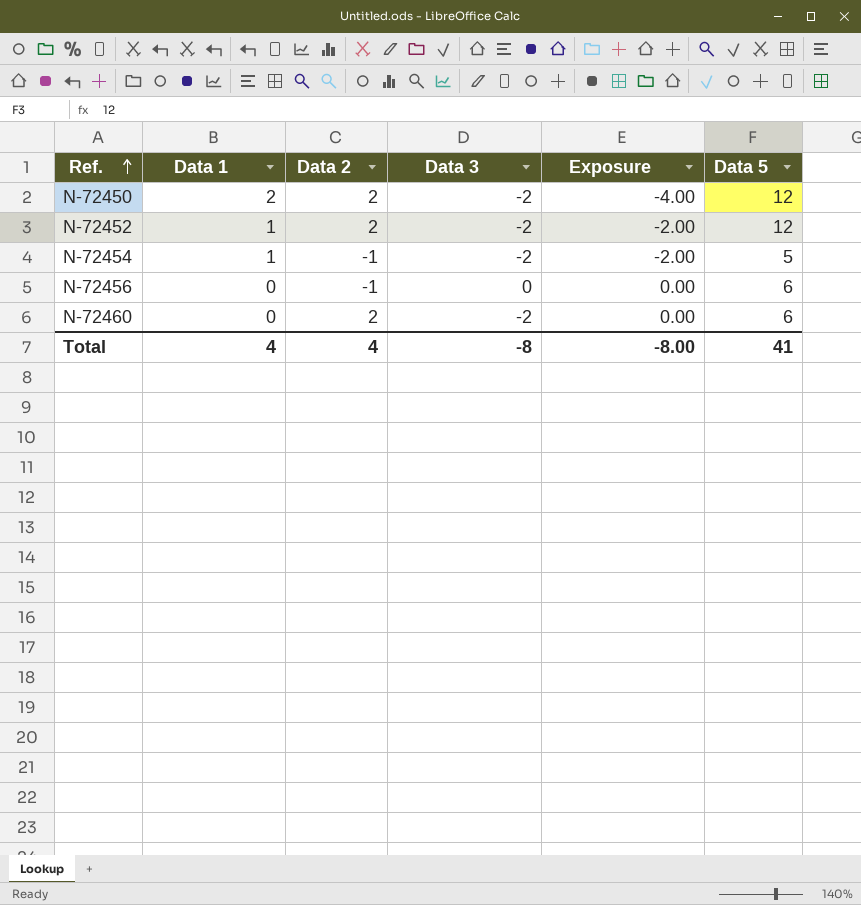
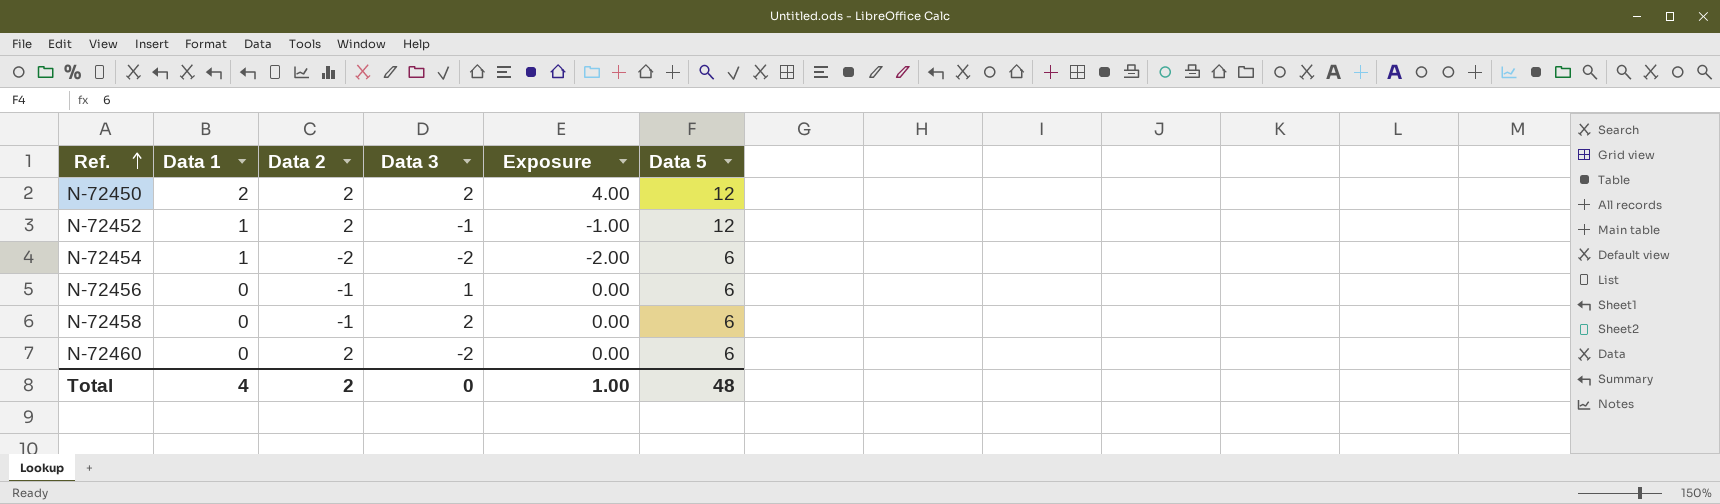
N-72450 | Data 3: -2 -> 2
N-72450 | Exposure: -4.00 -> 4.00
N-72452 | Data 3: -2 -> -1
N-72452 | Exposure: -2.00 -> -1.00
N-72454 | Data 2: -1 -> -2
N-72454 | Data 5: 5 -> 6
N-72456 | Data 3: 0 -> 1
row N-72458: none -> 0 | -1 | 2 | 0.00 | 6
Total | Data 2: 4 -> 2
Total | Data 3: -8 -> 0
Total | Exposure: -8.00 -> 1.00
Total | Data 5: 41 -> 48

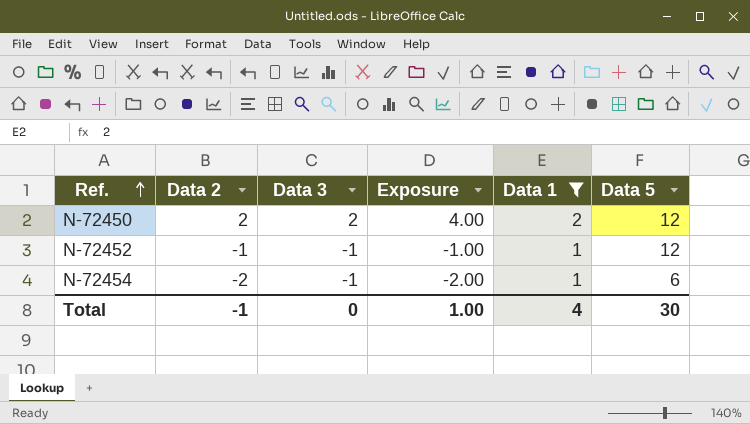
filter: none -> Data 1 != 0
column Exposure | formula: [Data 1] * [Data 3] -> [Data 2] * [Data 1]
column Data 1 | position: 2 -> 5
N-72452 | Data 2: 2 -> -1
N-72454 | Data 3: -2 -> -1
Total | Data 2: 2 -> -1
Total | Data 5: 48 -> 30

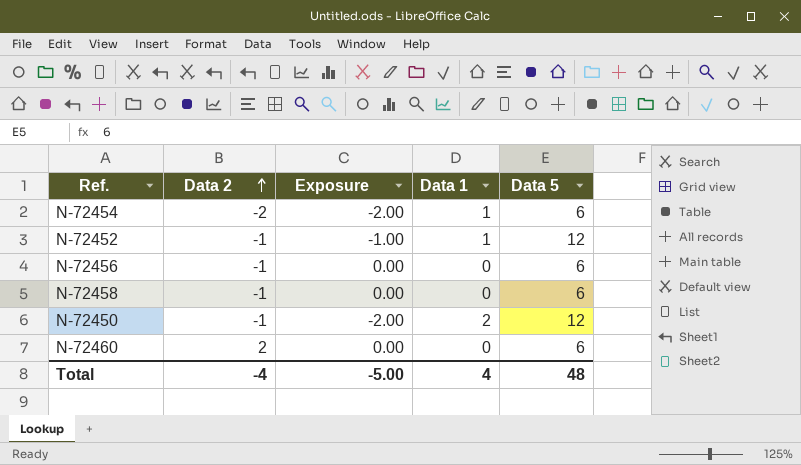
filter: Data 1 != 0 -> none
row order: Ref. ascending -> Data 2 ascending
column Data 3 | position: 3 -> none
N-72450 | Data 2: 2 -> -1
N-72450 | Exposure: 4.00 -> -2.00
Total | Data 2: -1 -> -4
Total | Exposure: 1.00 -> -5.00
Total | Data 5: 30 -> 48

